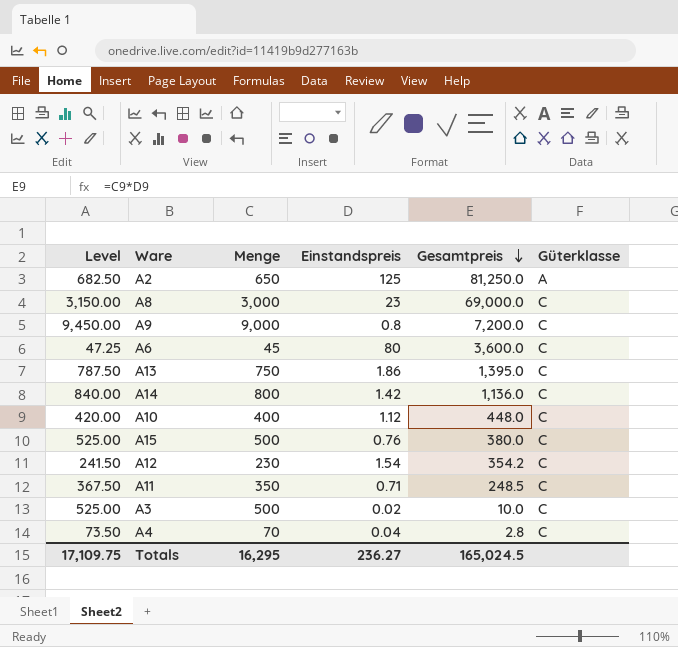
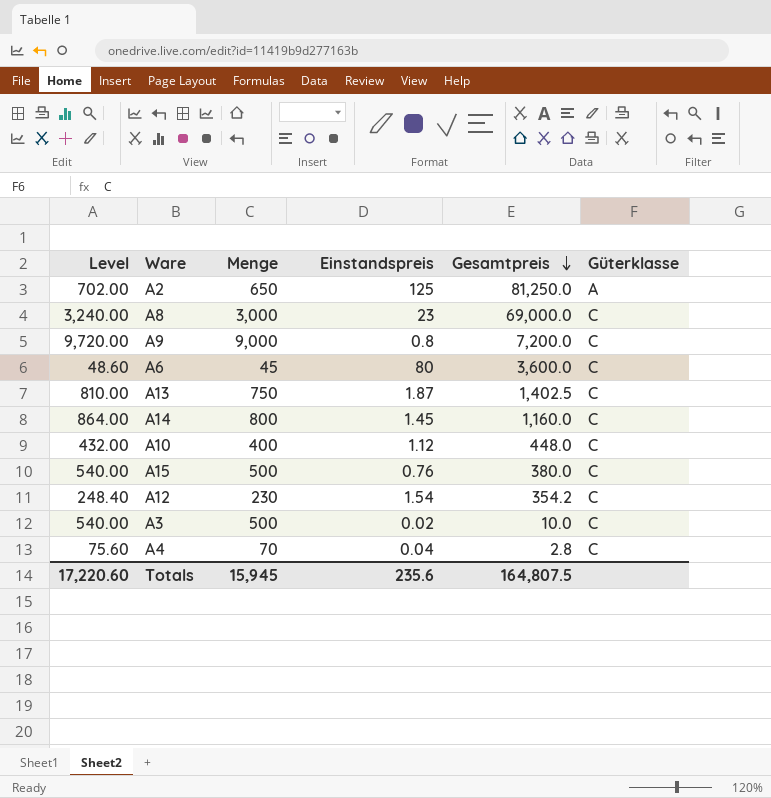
column Level | formula: [Menge] * 1.05 -> [Menge] * 1.08
row A11: 367.50 | 350 | 0.71 | 248.5 | C -> none
A13 | Einstandspreis: 1.86 -> 1.87
A13 | Gesamtpreis: 1,395.0 -> 1,402.5
A14 | Einstandspreis: 1.42 -> 1.45
A14 | Gesamtpreis: 1,136.0 -> 1,160.0
Totals | Level: 17,109.75 -> 17,220.60
Totals | Menge: 16,295 -> 15,945
Totals | Einstandspreis: 236.27 -> 235.6
Totals | Gesamtpreis: 165,024.5 -> 164,807.5

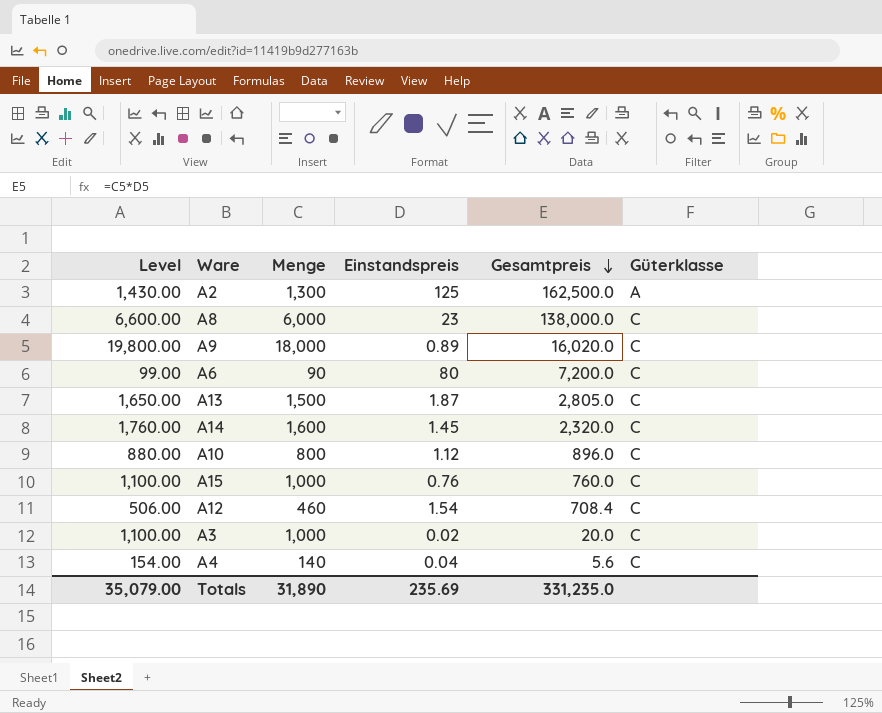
column Level | formula: [Menge] * 1.08 -> [Menge] * 1.1
A2 | Menge: 650 -> 1,300
A2 | Gesamtpreis: 81,250.0 -> 162,500.0
A8 | Menge: 3,000 -> 6,000
A8 | Gesamtpreis: 69,000.0 -> 138,000.0
A9 | Menge: 9,000 -> 18,000
A9 | Einstandspreis: 0.8 -> 0.89
A9 | Gesamtpreis: 7,200.0 -> 16,020.0
A6 | Menge: 45 -> 90
A6 | Gesamtpreis: 3,600.0 -> 7,200.0
A13 | Menge: 750 -> 1,500
A13 | Gesamtpreis: 1,402.5 -> 2,805.0
A14 | Menge: 800 -> 1,600
A14 | Gesamtpreis: 1,160.0 -> 2,320.0
A10 | Menge: 400 -> 800
A10 | Gesamtpreis: 448.0 -> 896.0
A15 | Menge: 500 -> 1,000
A15 | Gesamtpreis: 380.0 -> 760.0
A12 | Menge: 230 -> 460
A12 | Gesamtpreis: 354.2 -> 708.4
A3 | Menge: 500 -> 1,000
A3 | Gesamtpreis: 10.0 -> 20.0
A4 | Menge: 70 -> 140
A4 | Gesamtpreis: 2.8 -> 5.6
Totals | Level: 17,220.60 -> 35,079.00
Totals | Menge: 15,945 -> 31,890
Totals | Einstandspreis: 235.6 -> 235.69
Totals | Gesamtpreis: 164,807.5 -> 331,235.0

